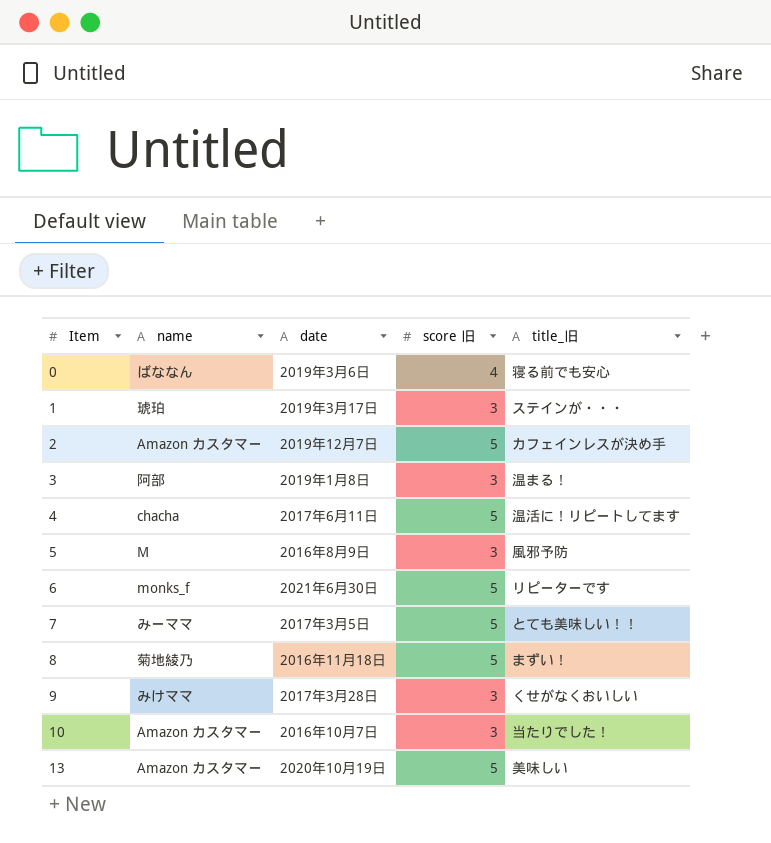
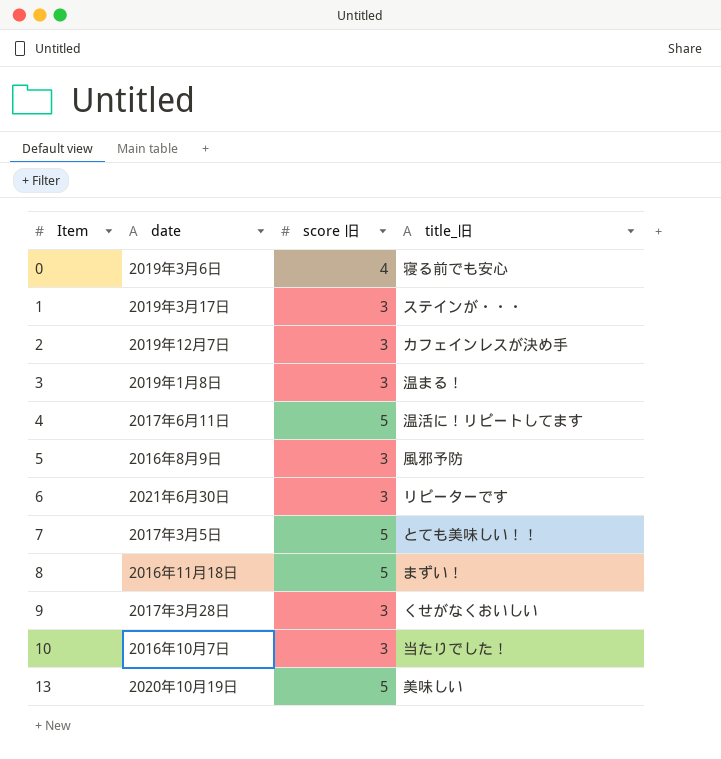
column name | position: 2 -> none
2 | score 旧: 5 -> 3
6 | score 旧: 5 -> 3

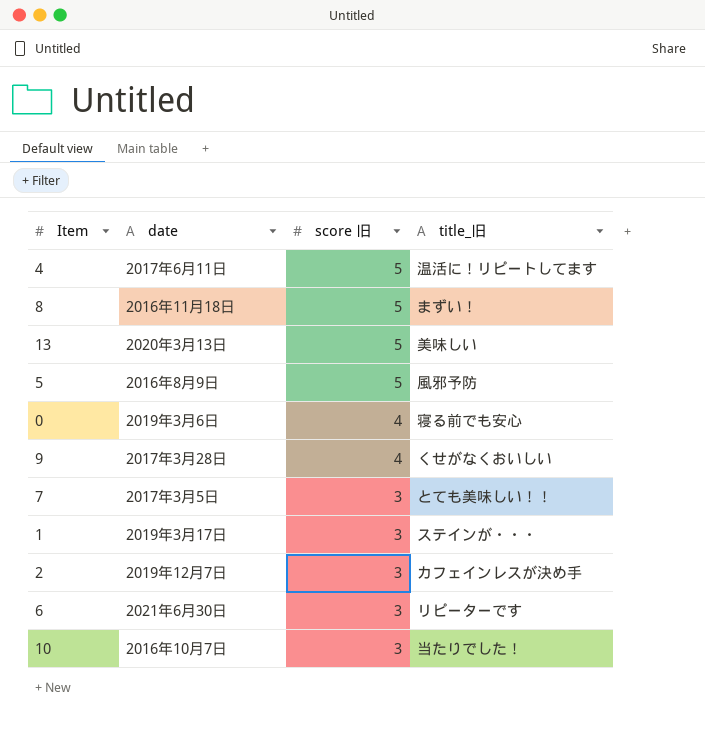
row order: Item ascending -> score 旧 descending
row 3: 2019年1月8日 | 3 | 温まる！ -> none
13 | date: 2020年10月19日 -> 2020年3月13日
5 | score 旧: 3 -> 5
9 | score 旧: 3 -> 4
7 | score 旧: 5 -> 3

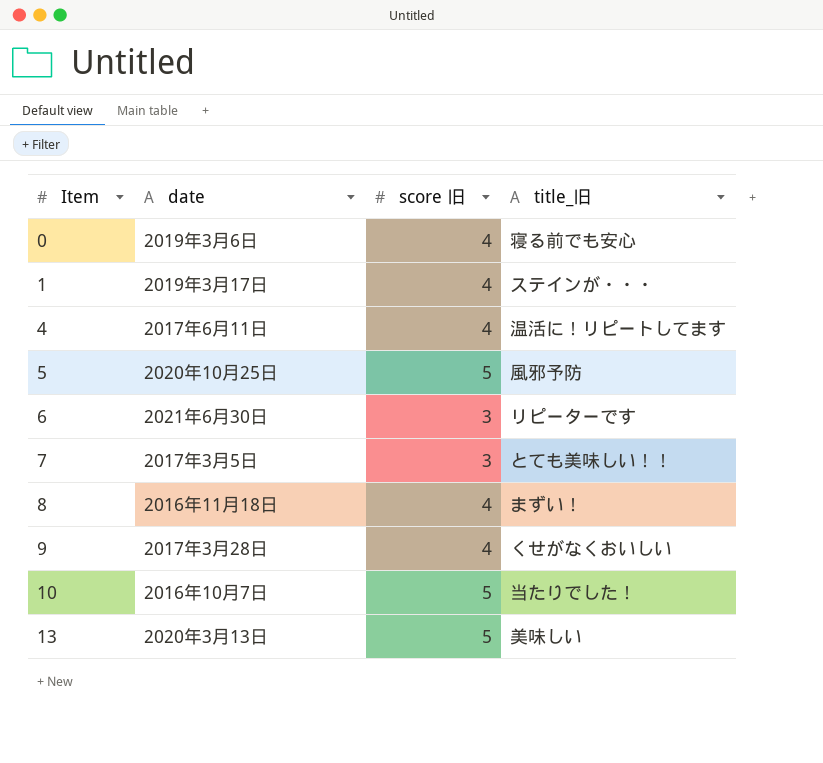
row order: score 旧 descending -> Item ascending
row 2: 2019年12月7日 | 3 | カフェインレスが決め手 -> none
1 | score 旧: 3 -> 4
4 | score 旧: 5 -> 4
5 | date: 2016年8月9日 -> 2020年10月25日
8 | score 旧: 5 -> 4
10 | score 旧: 3 -> 5

